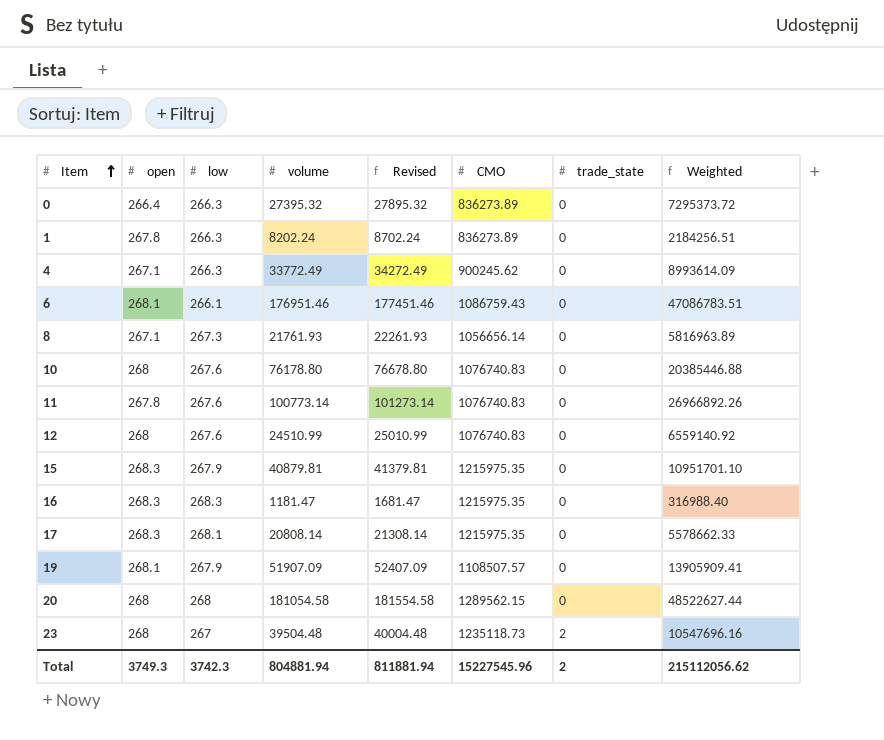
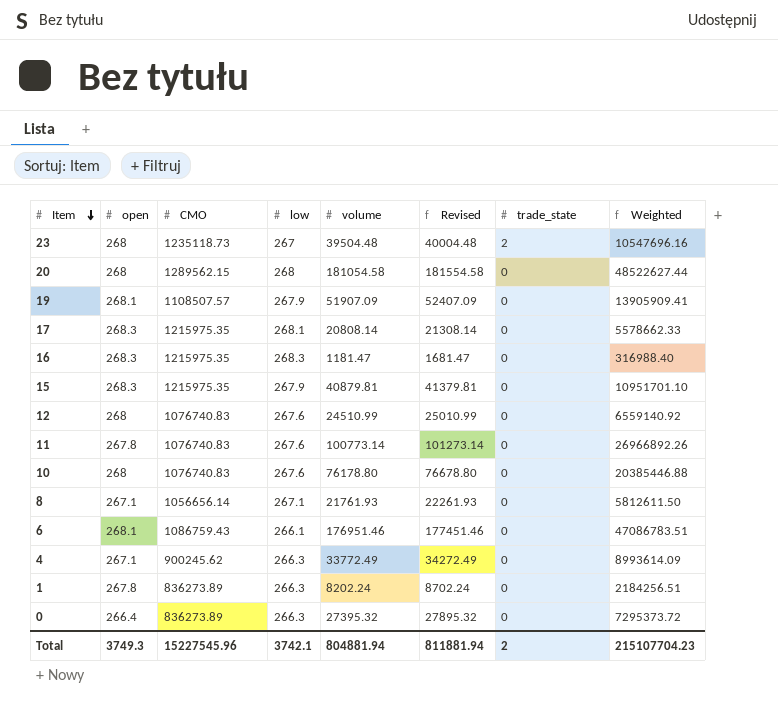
row order: Item ascending -> Item descending
column CMO | position: 6 -> 3
8 | low: 267.3 -> 267.1
8 | Weighted: 5816963.89 -> 5812611.50
Total | low: 3742.3 -> 3742.1
Total | Weighted: 215112056.62 -> 215107704.23

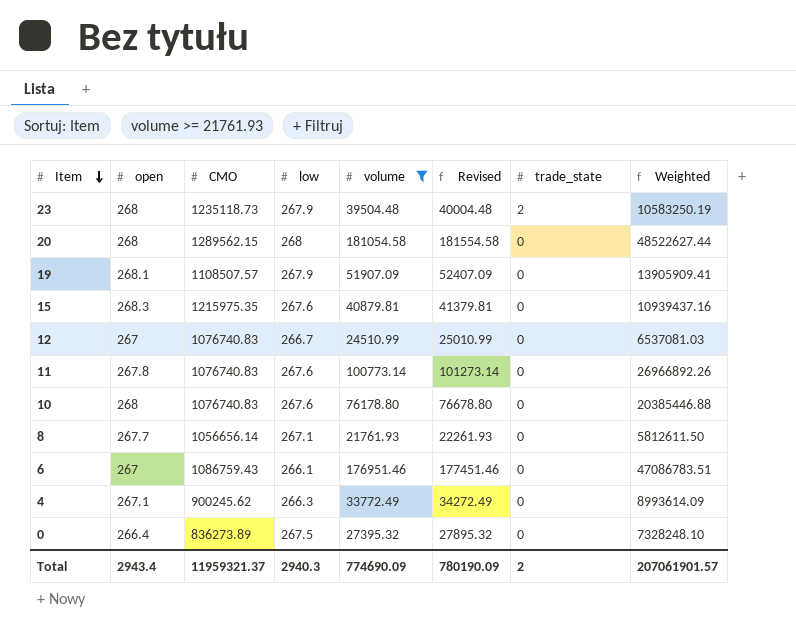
filter: none -> volume >= 21761.93
23 | low: 267 -> 267.9
23 | Weighted: 10547696.16 -> 10583250.19
15 | low: 267.9 -> 267.6
15 | Weighted: 10951701.10 -> 10939437.16
12 | open: 268 -> 267
12 | low: 267.6 -> 266.7
12 | Weighted: 6559140.92 -> 6537081.03
8 | open: 267.1 -> 267.7
6 | open: 268.1 -> 267
0 | low: 266.3 -> 267.5
0 | Weighted: 7295373.72 -> 7328248.10
Total | open: 3749.3 -> 2943.4
Total | CMO: 15227545.96 -> 11959321.37
Total | low: 3742.1 -> 2940.3
Total | volume: 804881.94 -> 774690.09
Total | Revised: 811881.94 -> 780190.09
Total | Weighted: 215107704.23 -> 207061901.57

